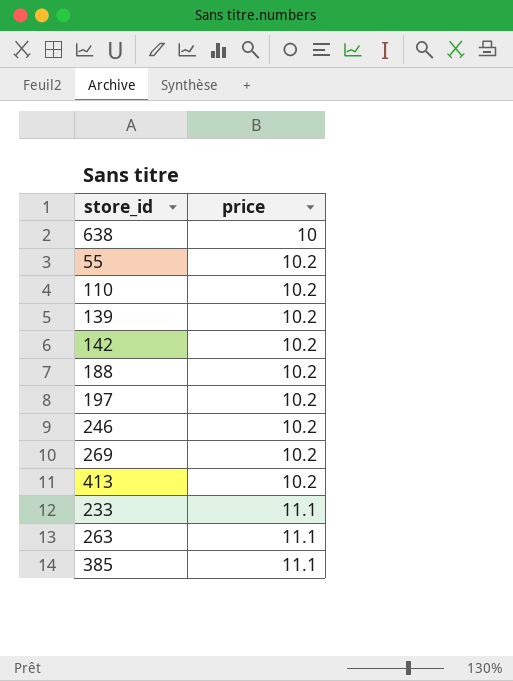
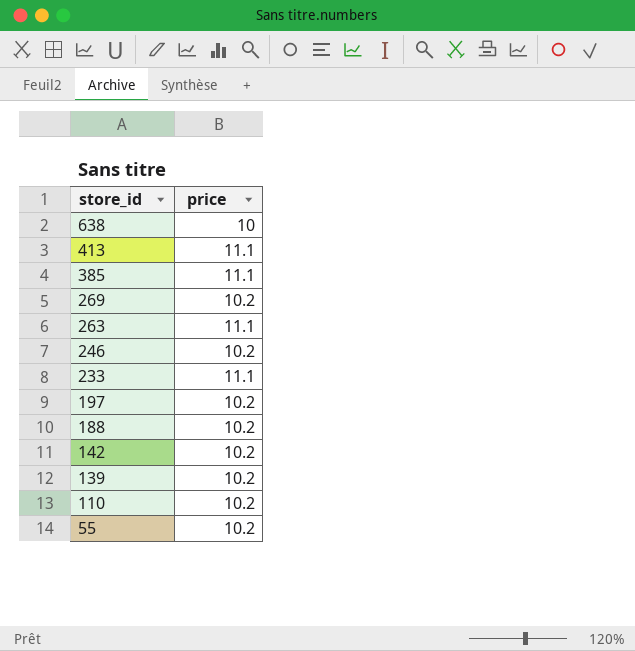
row order: price ascending -> store_id descending
413 | price: 10.2 -> 11.1

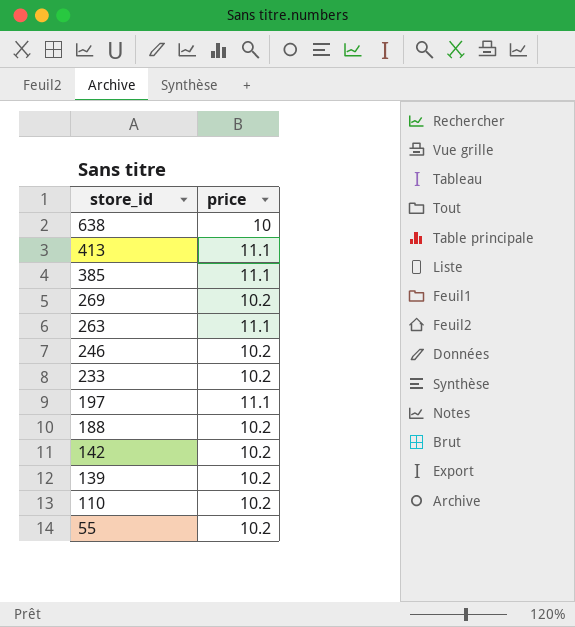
233 | price: 11.1 -> 10.2
197 | price: 10.2 -> 11.1

